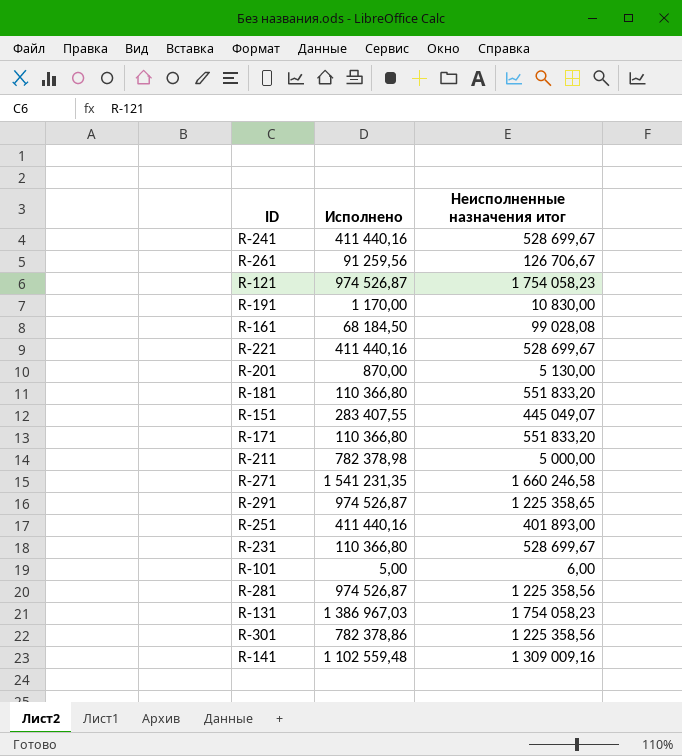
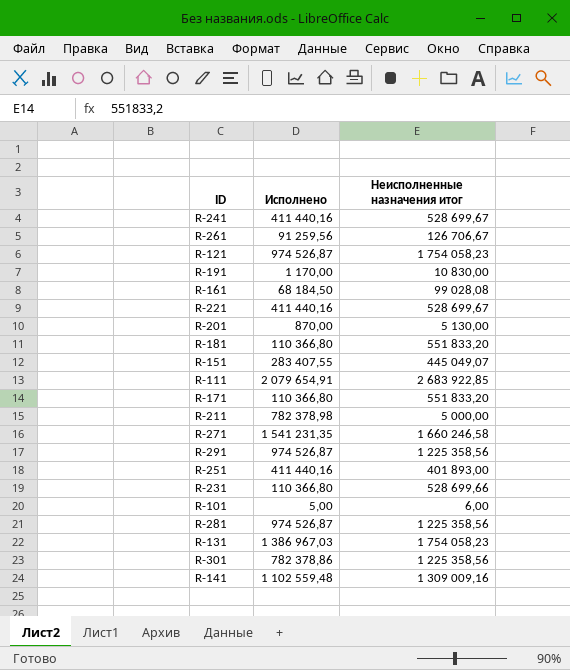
row R-111: none -> 2 079 654,91 | 2 683 922,85
R-291 | Неисполненные назначения итог: 1 225 358,65 -> 1 225 358,56
R-231 | Неисполненные назначения итог: 528 699,67 -> 528 699,66

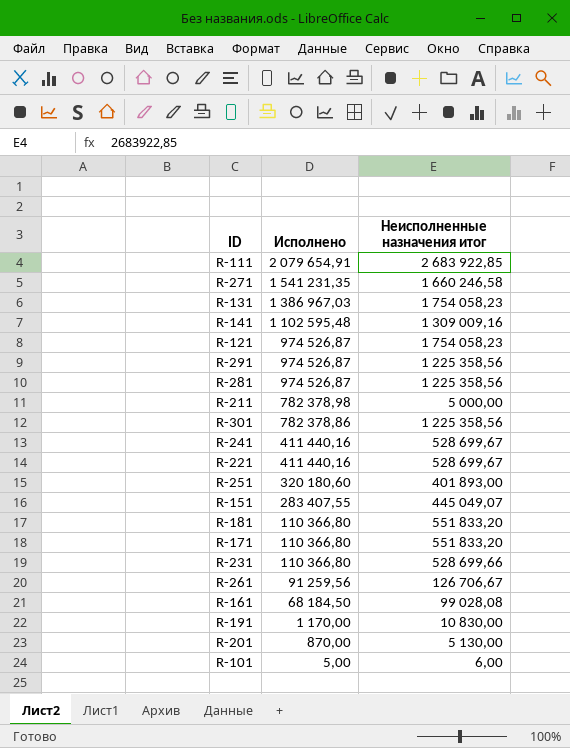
row order: none -> Исполнено descending
R-141 | Исполнено: 1 102 559,48 -> 1 102 595,48
R-251 | Исполнено: 411 440,16 -> 320 180,60

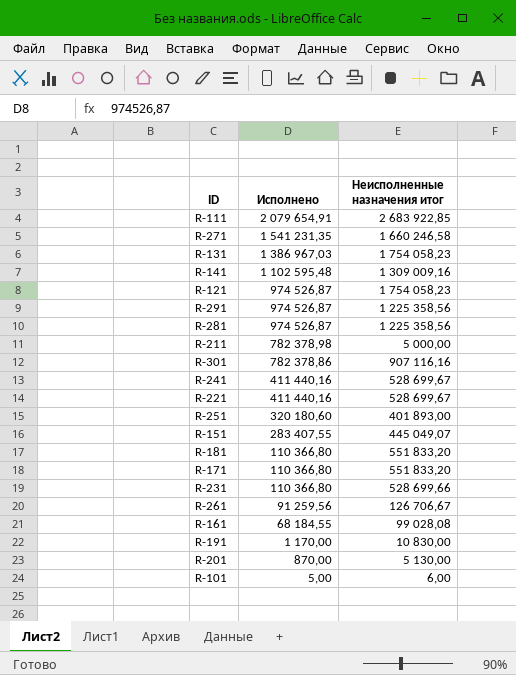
R-301 | Неисполненные назначения итог: 1 225 358,56 -> 907 116,16
R-161 | Исполнено: 68 184,50 -> 68 184,55

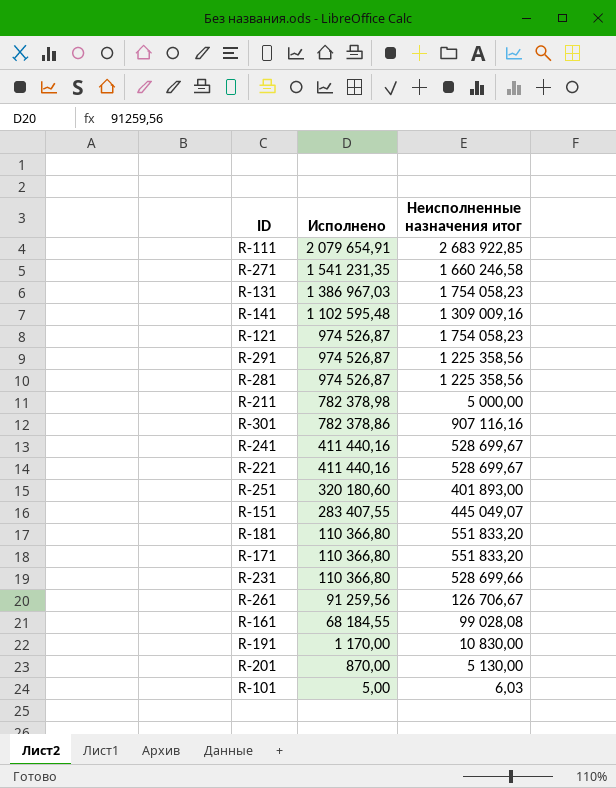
R-101 | Неисполненные назначения итог: 6,00 -> 6,03

